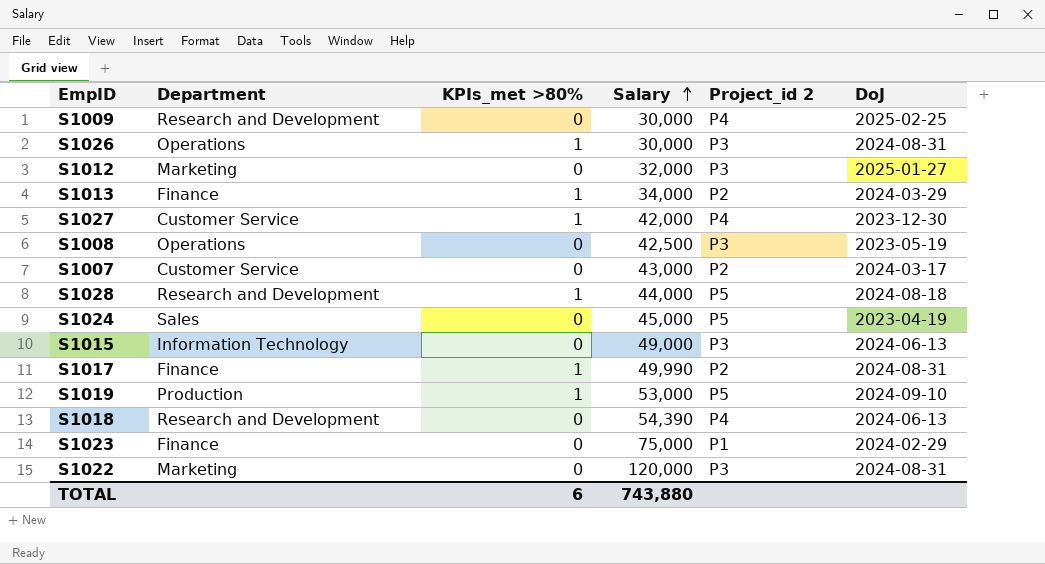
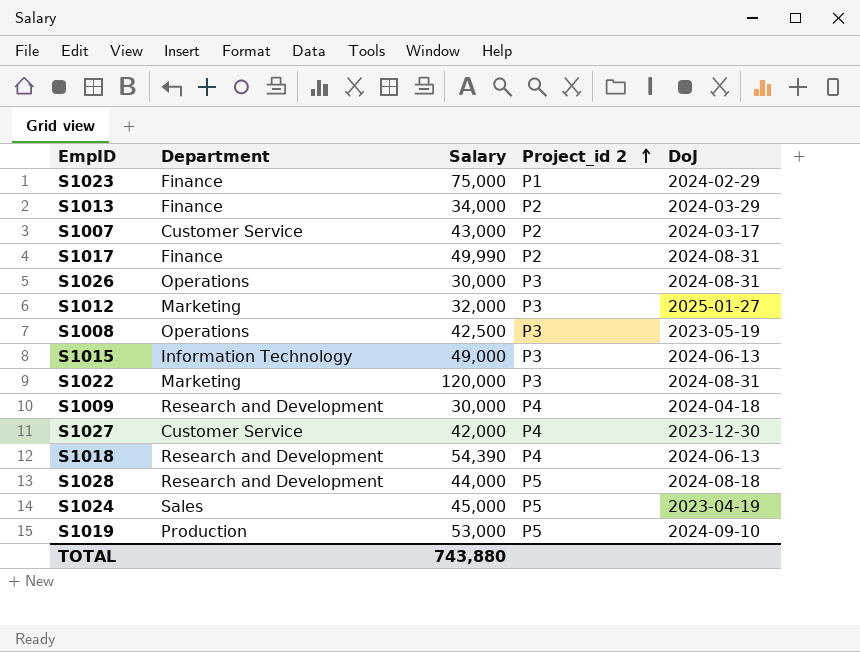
row order: Salary ascending -> Project_id 2 ascending
column KPIs_met >80% | position: 3 -> none
S1009 | DoJ: 2025-02-25 -> 2024-04-18

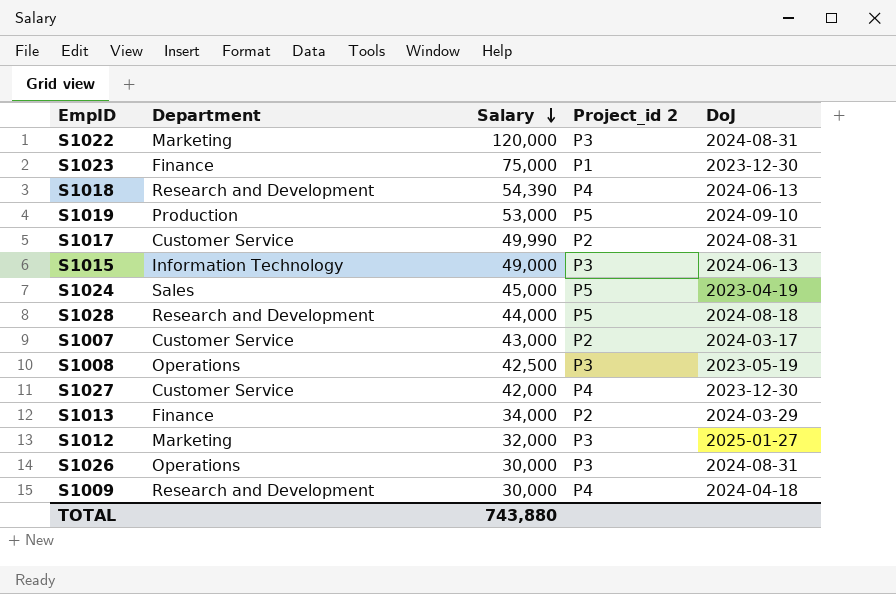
row order: Project_id 2 ascending -> Salary descending
S1023 | DoJ: 2024-02-29 -> 2023-12-30
S1017 | Department: Finance -> Customer Service

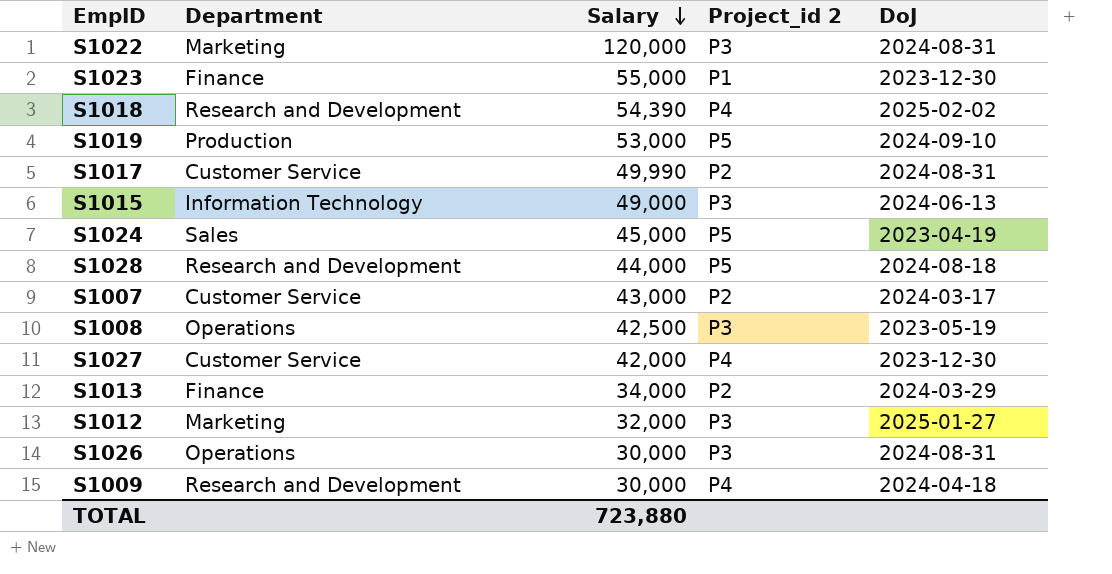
S1023 | Salary: 75,000 -> 55,000
S1018 | DoJ: 2024-06-13 -> 2025-02-02
TOTAL | Salary: 743,880 -> 723,880

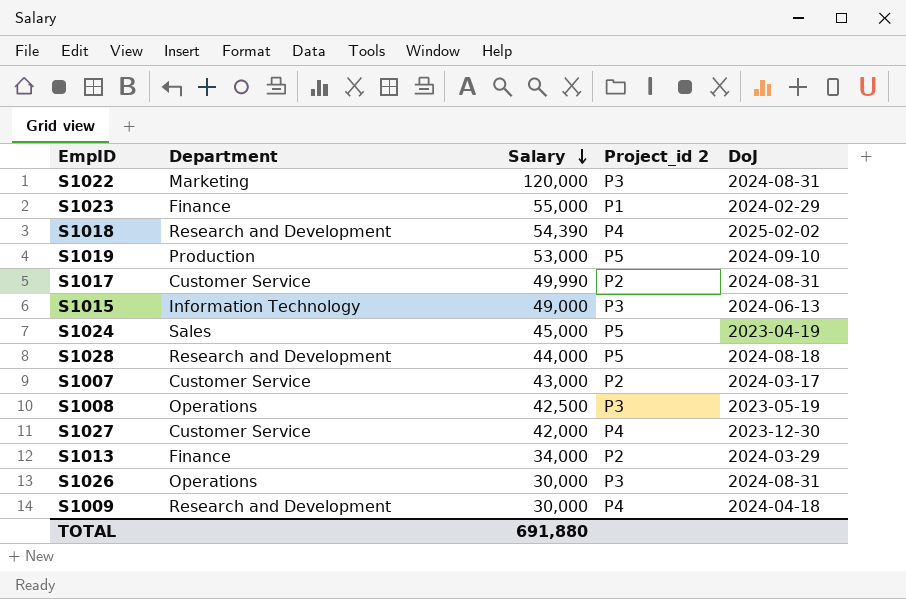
row S1012: Marketing | 32,000 | P3 | 2025-01-27 -> none
S1023 | DoJ: 2023-12-30 -> 2024-02-29
TOTAL | Salary: 723,880 -> 691,880

